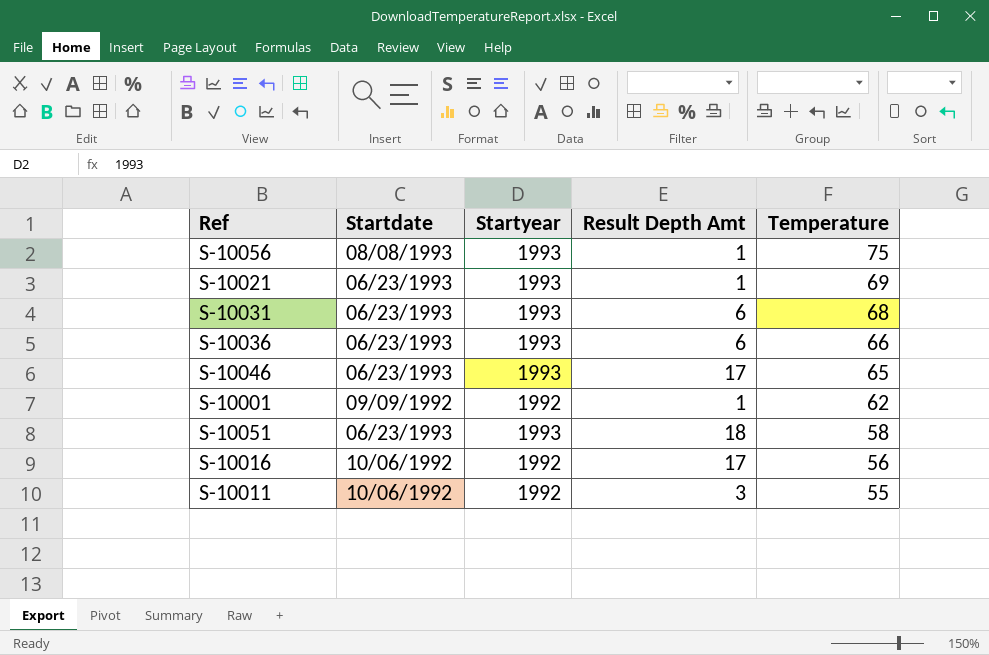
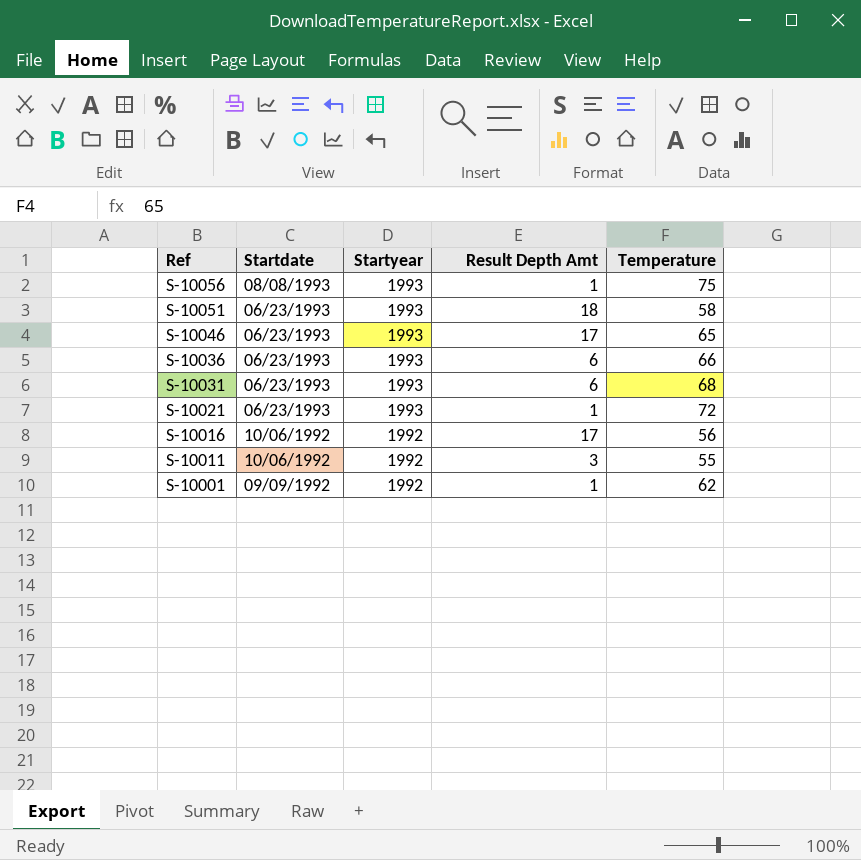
row order: Temperature descending -> Ref descending
S-10021 | Temperature: 69 -> 72

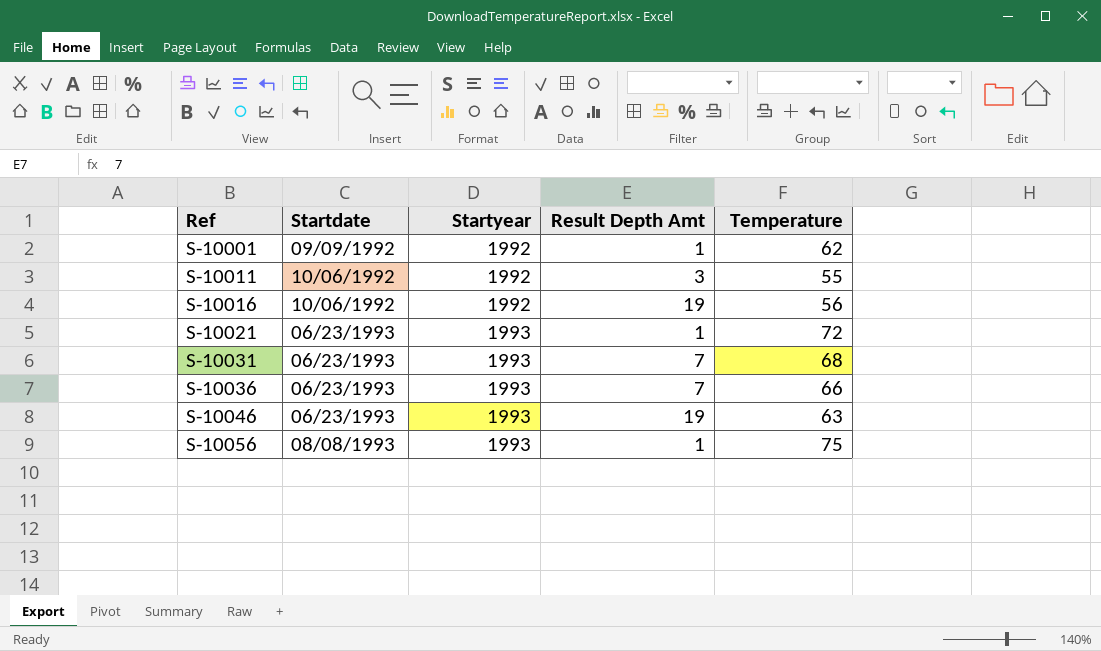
row order: Ref descending -> Ref ascending
row S-10051: 06/23/1993 | 1993 | 18 | 58 -> none
S-10016 | Result Depth Amt: 17 -> 19
S-10031 | Result Depth Amt: 6 -> 7
S-10036 | Result Depth Amt: 6 -> 7
S-10046 | Result Depth Amt: 17 -> 19
S-10046 | Temperature: 65 -> 63

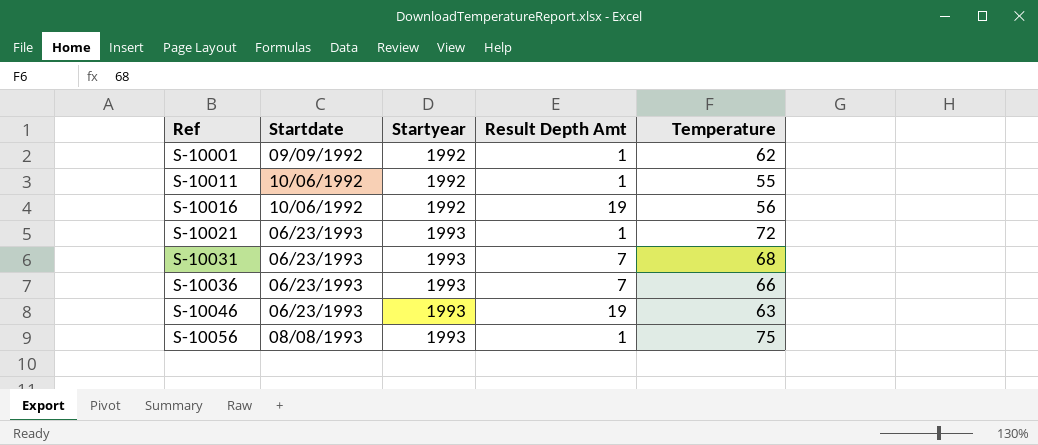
S-10011 | Result Depth Amt: 3 -> 1

